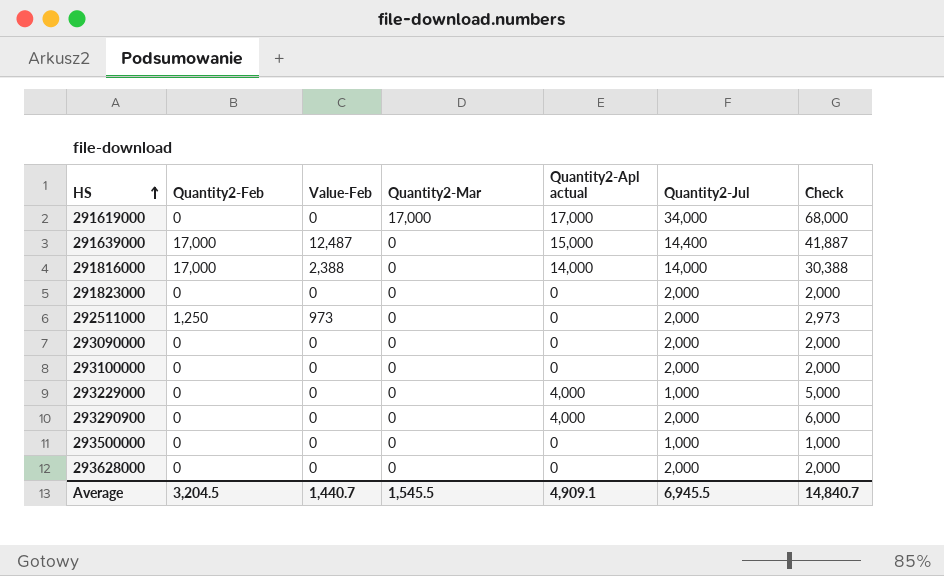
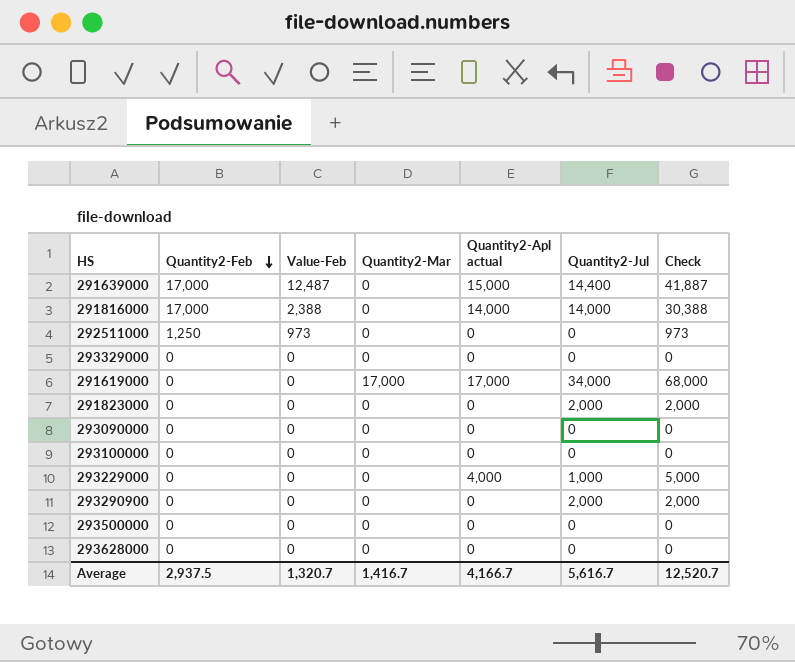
row order: HS ascending -> Quantity2-Feb descending
292511000 | Quantity2-Jul: 2,000 -> 0
292511000 | Check: 2,973 -> 973
row 293329000: none -> 0 | 0 | 0 | 0 | 0 | 0
293090000 | Quantity2-Jul: 2,000 -> 0
293090000 | Check: 2,000 -> 0
293100000 | Quantity2-Jul: 2,000 -> 0
293100000 | Check: 2,000 -> 0
293290900 | Quantity2-Apl actual: 4,000 -> 0
293290900 | Check: 6,000 -> 2,000
293500000 | Quantity2-Jul: 1,000 -> 0
293500000 | Check: 1,000 -> 0
293628000 | Quantity2-Jul: 2,000 -> 0
293628000 | Check: 2,000 -> 0
Average | Quantity2-Feb: 3,204.5 -> 2,937.5
Average | Value-Feb: 1,440.7 -> 1,320.7
Average | Quantity2-Mar: 1,545.5 -> 1,416.7
Average | Quantity2-Apl actual: 4,909.1 -> 4,166.7
Average | Quantity2-Jul: 6,945.5 -> 5,616.7
Average | Check: 14,840.7 -> 12,520.7

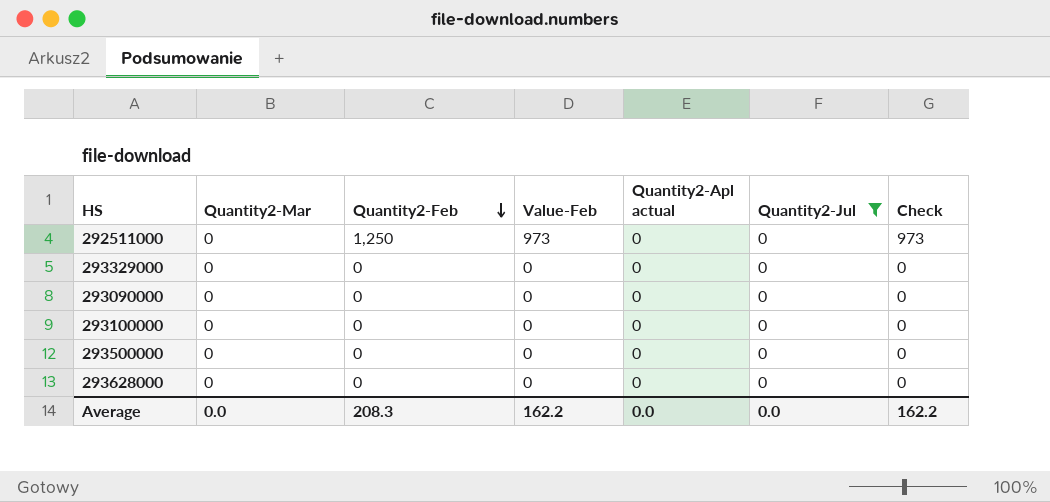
filter: none -> Quantity2-Jul = 0
column Quantity2-Mar | position: 4 -> 2
Average | Quantity2-Mar: 1,416.7 -> 0.0
Average | Quantity2-Feb: 2,937.5 -> 208.3
Average | Value-Feb: 1,320.7 -> 162.2
Average | Quantity2-Apl actual: 4,166.7 -> 0.0
Average | Quantity2-Jul: 5,616.7 -> 0.0
Average | Check: 12,520.7 -> 162.2

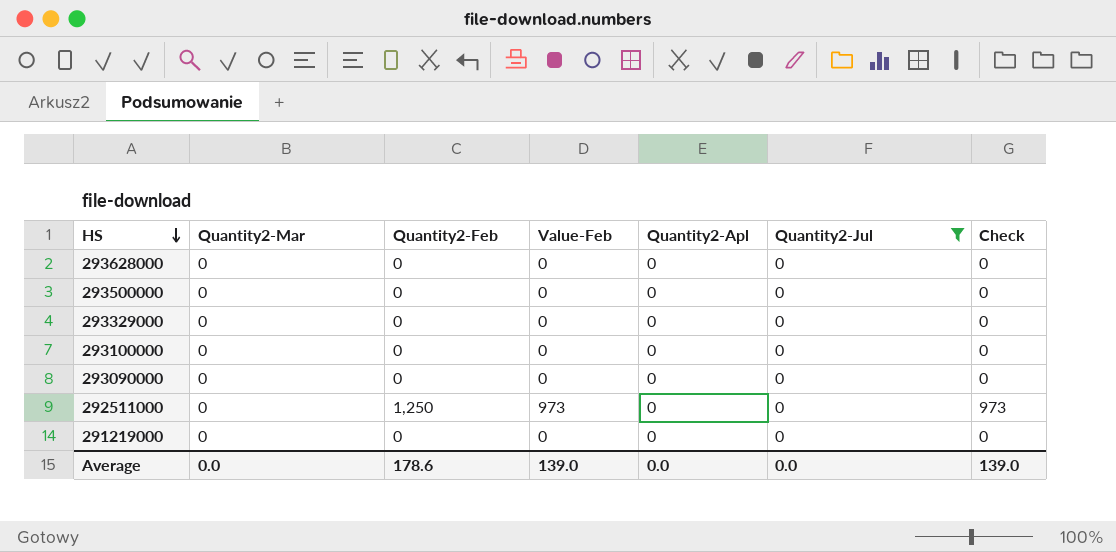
row order: Quantity2-Feb descending -> HS descending
column name: Quantity2-Apl actual -> Quantity2-Apl
row 291219000: none -> 0 | 0 | 0 | 0 | 0 | 0
Average | Quantity2-Feb: 208.3 -> 178.6
Average | Value-Feb: 162.2 -> 139.0
Average | Check: 162.2 -> 139.0

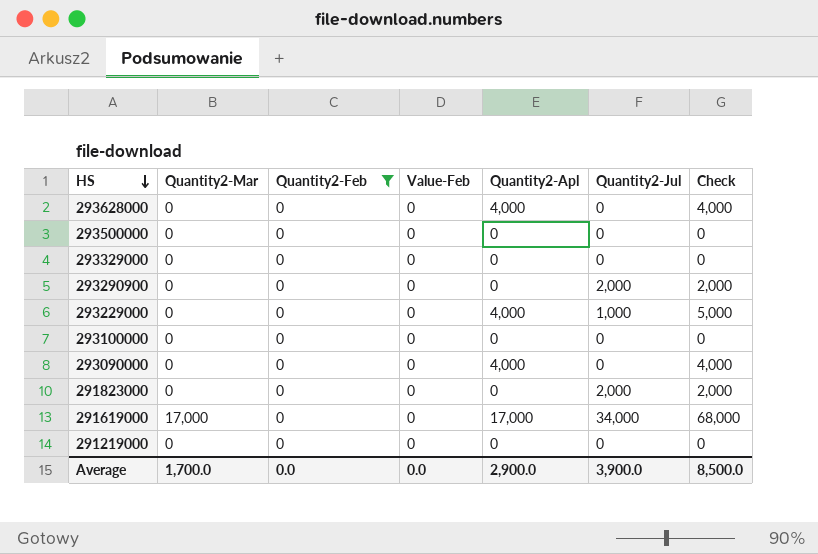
filter: Quantity2-Jul = 0 -> Quantity2-Feb = 0
293628000 | Quantity2-Apl: 0 -> 4,000
293628000 | Check: 0 -> 4,000
293090000 | Quantity2-Apl: 0 -> 4,000
293090000 | Check: 0 -> 4,000
Average | Quantity2-Mar: 0.0 -> 1,700.0
Average | Quantity2-Feb: 178.6 -> 0.0
Average | Value-Feb: 139.0 -> 0.0
Average | Quantity2-Apl: 0.0 -> 2,900.0
Average | Quantity2-Jul: 0.0 -> 3,900.0
Average | Check: 139.0 -> 8,500.0

